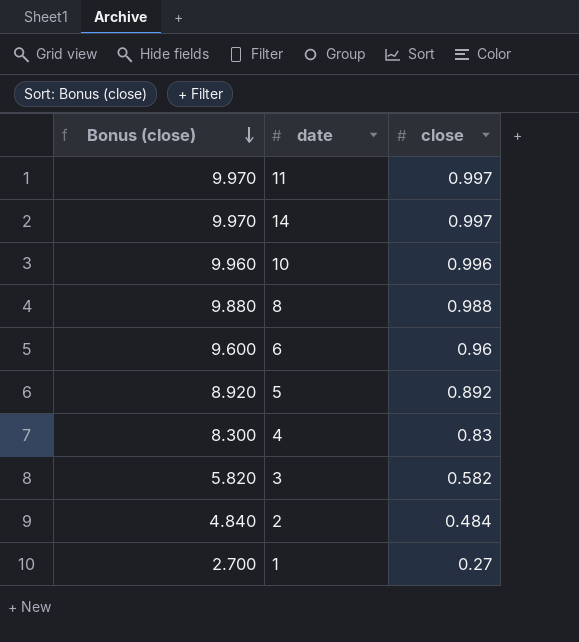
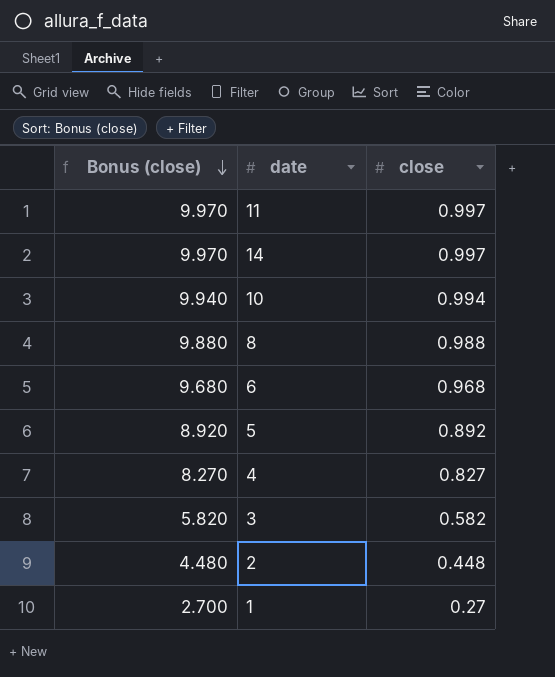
10 | Bonus (close): 9.960 -> 9.940
10 | close: 0.996 -> 0.994
6 | Bonus (close): 9.600 -> 9.680
6 | close: 0.96 -> 0.968
4 | Bonus (close): 8.300 -> 8.270
4 | close: 0.83 -> 0.827
2 | Bonus (close): 4.840 -> 4.480
2 | close: 0.484 -> 0.448

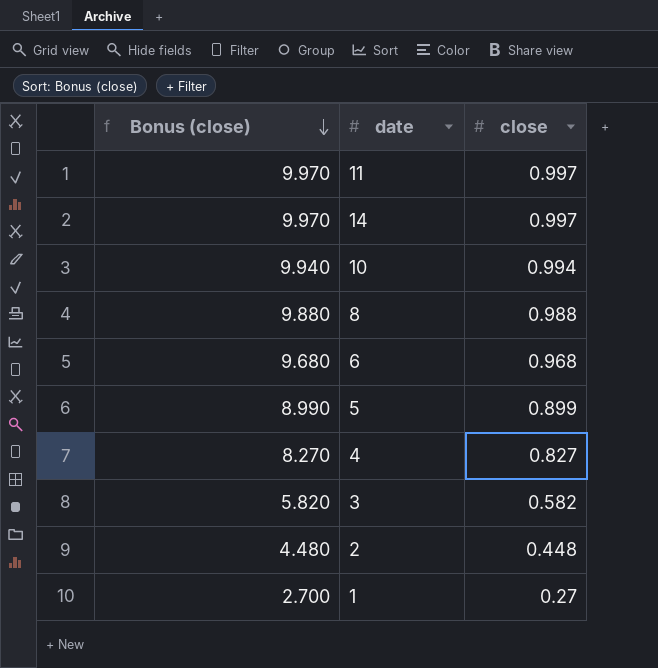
5 | Bonus (close): 8.920 -> 8.990
5 | close: 0.892 -> 0.899

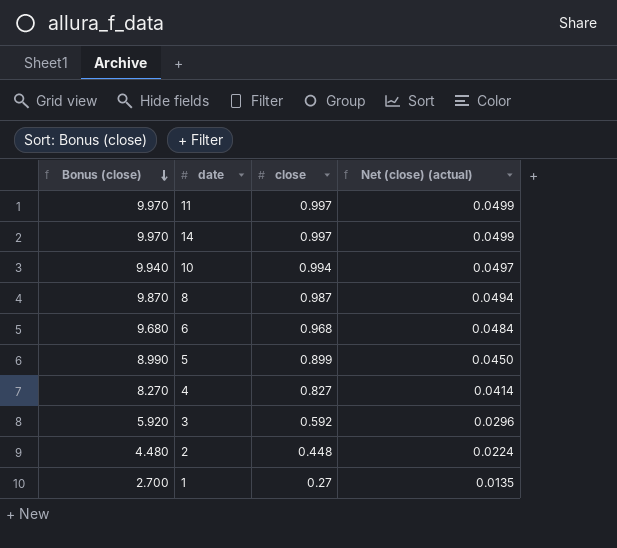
column Net (close) (actual) | formula: none -> [close] * 0.05
8 | Bonus (close): 9.880 -> 9.870
8 | close: 0.988 -> 0.987
3 | Bonus (close): 5.820 -> 5.920
3 | close: 0.582 -> 0.592

